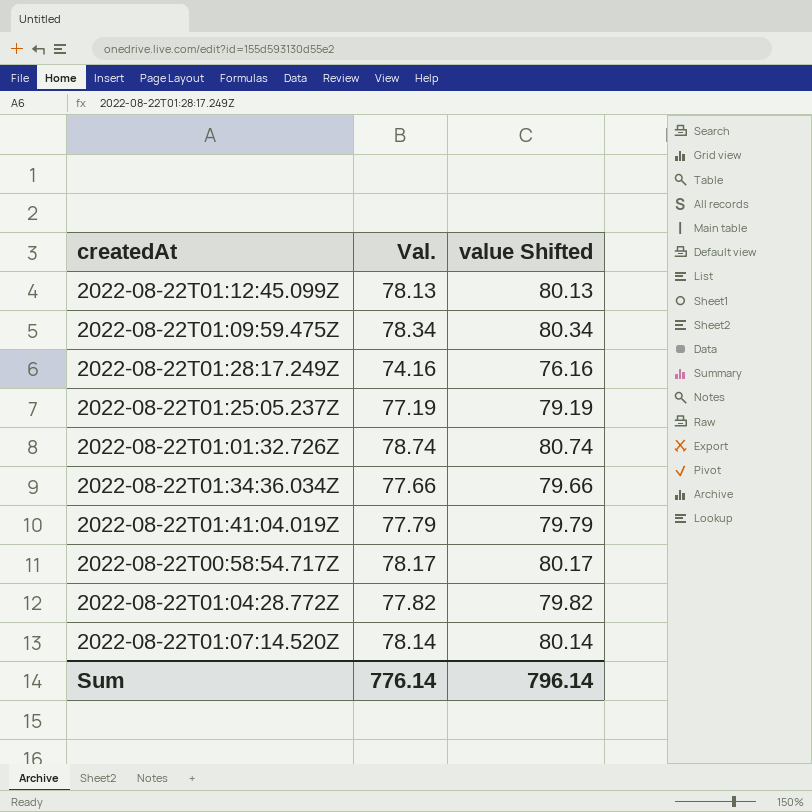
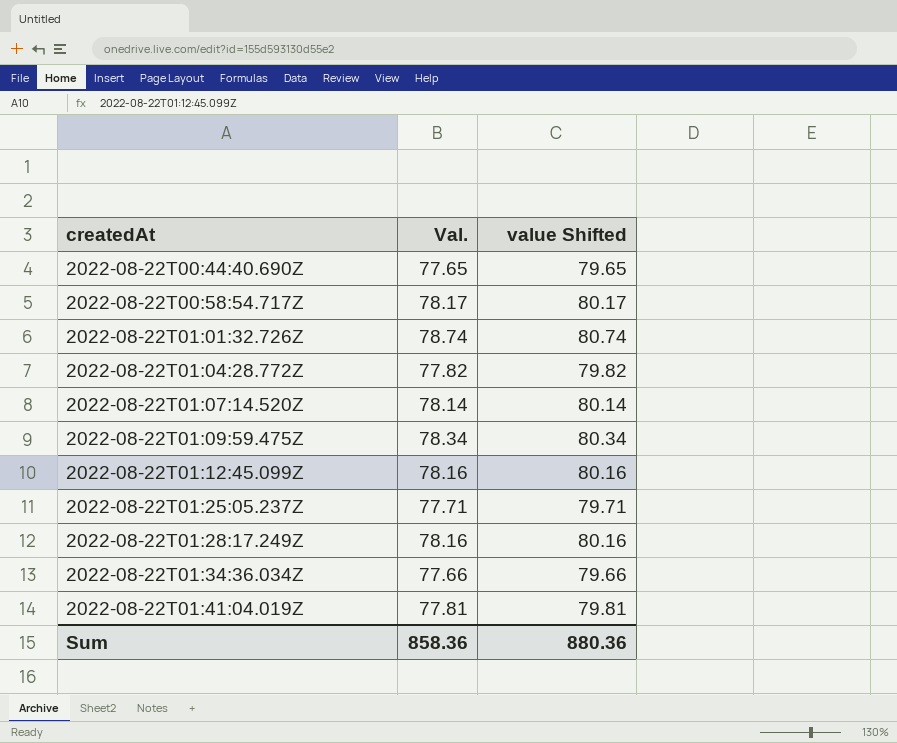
row order: none -> createdAt ascending
row 2022-08-22T00:44:40.690Z: none -> 77.65 | 79.65
2022-08-22T01:12:45.099Z | Val.: 78.13 -> 78.16
2022-08-22T01:12:45.099Z | value Shifted: 80.13 -> 80.16
2022-08-22T01:25:05.237Z | Val.: 77.19 -> 77.71
2022-08-22T01:25:05.237Z | value Shifted: 79.19 -> 79.71
2022-08-22T01:28:17.249Z | Val.: 74.16 -> 78.16
2022-08-22T01:28:17.249Z | value Shifted: 76.16 -> 80.16
2022-08-22T01:41:04.019Z | Val.: 77.79 -> 77.81
2022-08-22T01:41:04.019Z | value Shifted: 79.79 -> 79.81
Sum | Val.: 776.14 -> 858.36
Sum | value Shifted: 796.14 -> 880.36

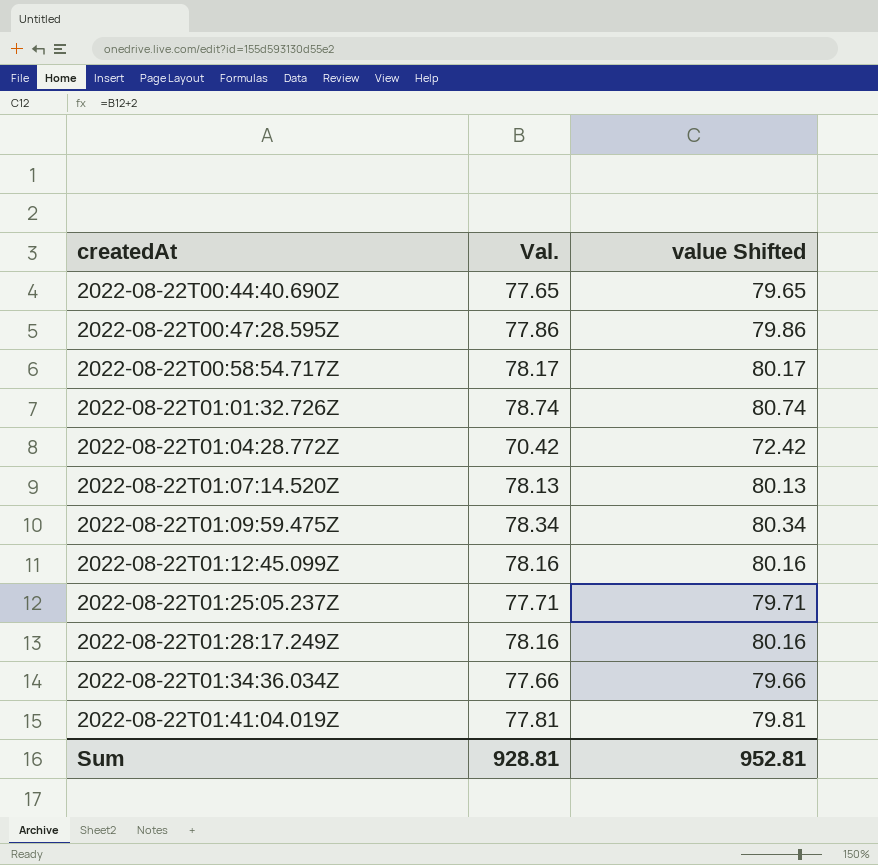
row 2022-08-22T00:47:28.595Z: none -> 77.86 | 79.86
2022-08-22T01:04:28.772Z | Val.: 77.82 -> 70.42
2022-08-22T01:04:28.772Z | value Shifted: 79.82 -> 72.42
2022-08-22T01:07:14.520Z | Val.: 78.14 -> 78.13
2022-08-22T01:07:14.520Z | value Shifted: 80.14 -> 80.13
Sum | Val.: 858.36 -> 928.81
Sum | value Shifted: 880.36 -> 952.81

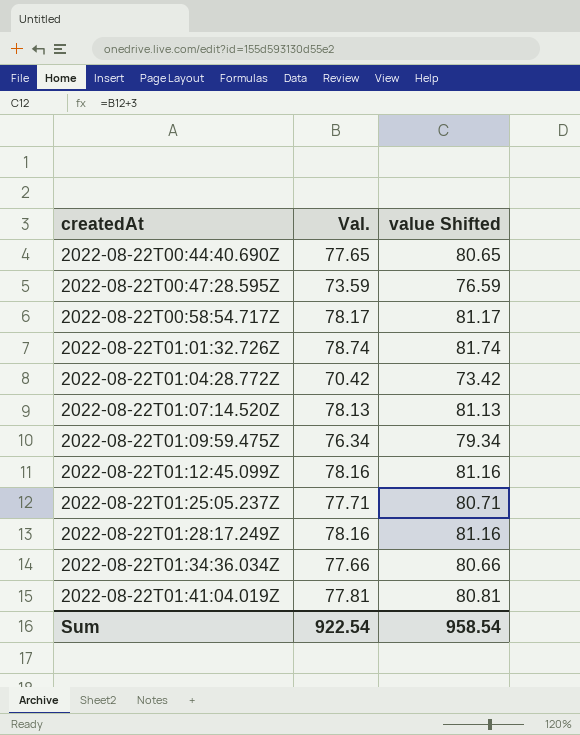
column value Shifted | formula: [Val.] + 2 -> [Val.] + 3
2022-08-22T00:47:28.595Z | Val.: 77.86 -> 73.59
2022-08-22T01:09:59.475Z | Val.: 78.34 -> 76.34
Sum | Val.: 928.81 -> 922.54
Sum | value Shifted: 952.81 -> 958.54

